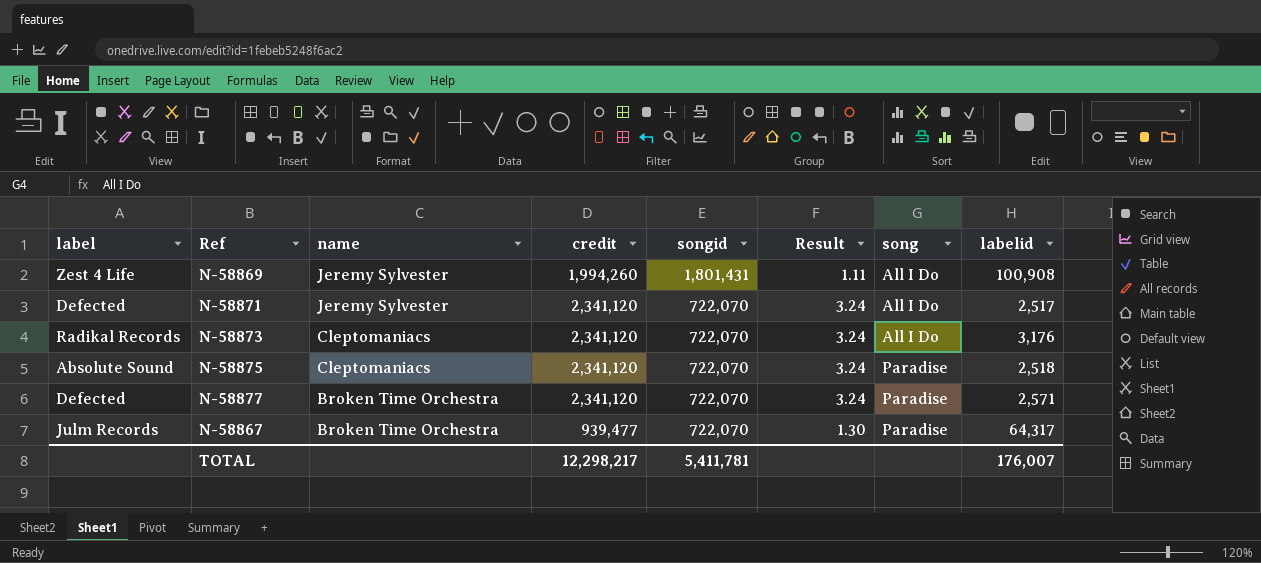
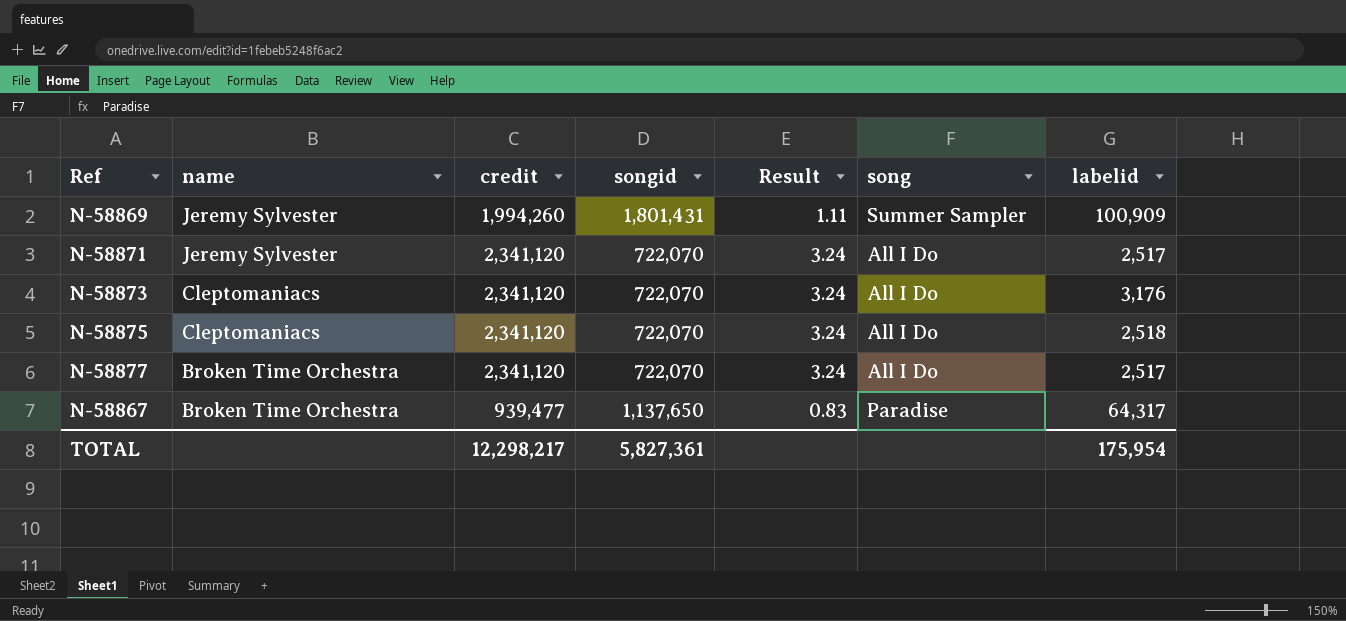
column label | position: 1 -> none
N-58869 | song: All I Do -> Summer Sampler
N-58869 | labelid: 100,908 -> 100,909
N-58875 | song: Paradise -> All I Do
N-58877 | song: Paradise -> All I Do
N-58877 | labelid: 2,571 -> 2,517
N-58867 | songid: 722,070 -> 1,137,650
N-58867 | Result: 1.30 -> 0.83
TOTAL | songid: 5,411,781 -> 5,827,361
TOTAL | labelid: 176,007 -> 175,954

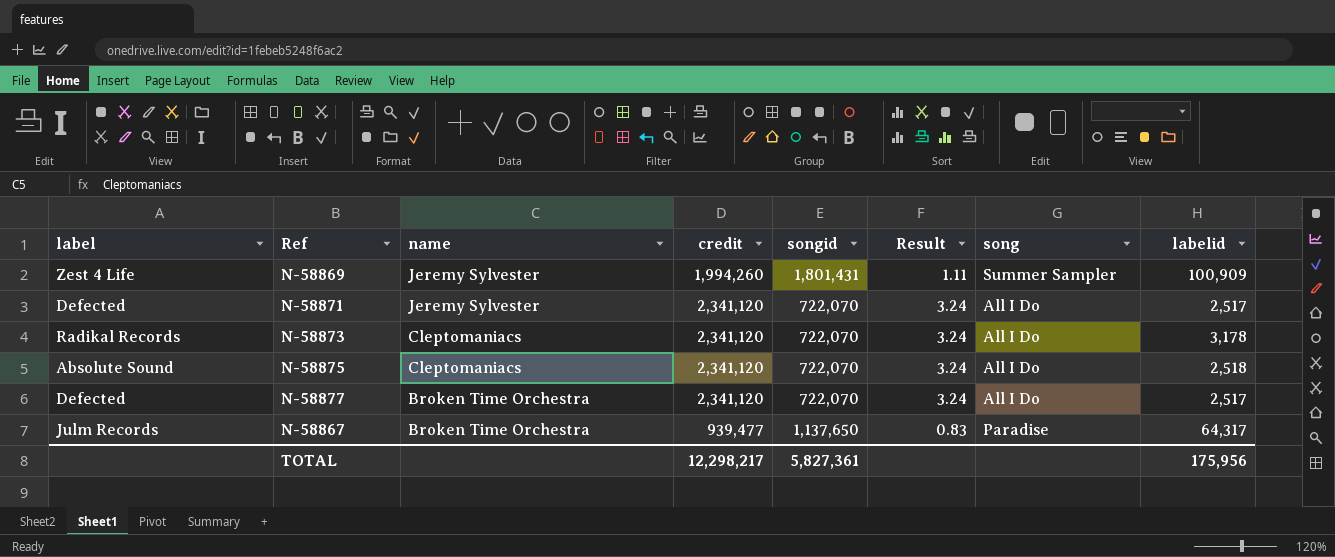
column label | position: none -> 1
N-58873 | labelid: 3,176 -> 3,178
TOTAL | labelid: 175,954 -> 175,956

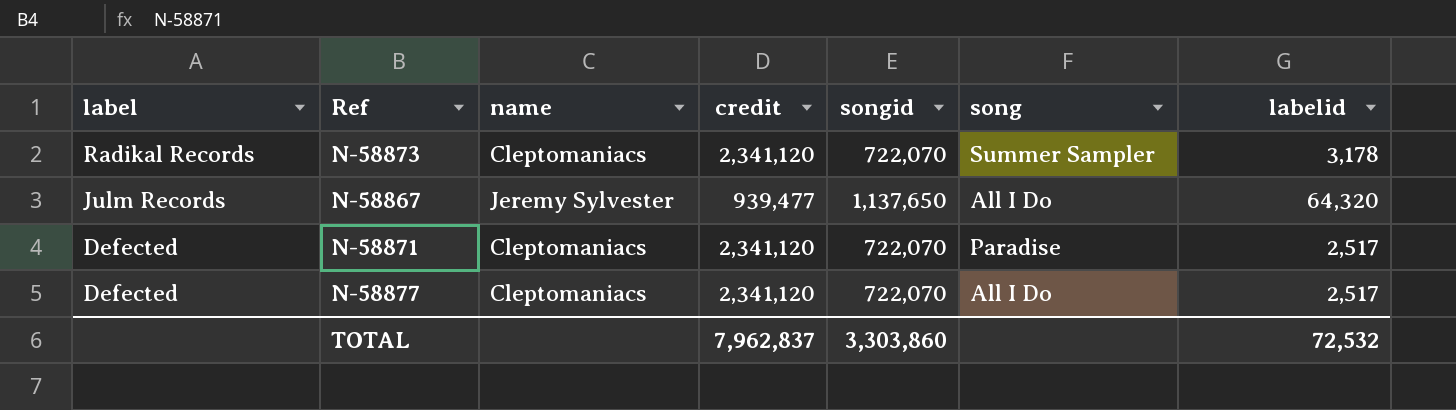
row order: name descending -> label descending
column Result | formula: [credit] / [songid] -> none
row N-58869: Zest 4 Life | Jeremy Sylvester | 1,994,260 | 1,801,431 | 1.11 | Summer Sampler | 100,909 -> none
row N-58875: Absolute Sound | Cleptomaniacs | 2,341,120 | 722,070 | 3.24 | All I Do | 2,518 -> none
N-58873 | song: All I Do -> Summer Sampler
N-58867 | name: Broken Time Orchestra -> Jeremy Sylvester
N-58867 | song: Paradise -> All I Do
N-58867 | labelid: 64,317 -> 64,320
N-58871 | name: Jeremy Sylvester -> Cleptomaniacs
N-58871 | song: All I Do -> Paradise
N-58877 | name: Broken Time Orchestra -> Cleptomaniacs
TOTAL | credit: 12,298,217 -> 7,962,837
TOTAL | songid: 5,827,361 -> 3,303,860
TOTAL | labelid: 175,956 -> 72,532

